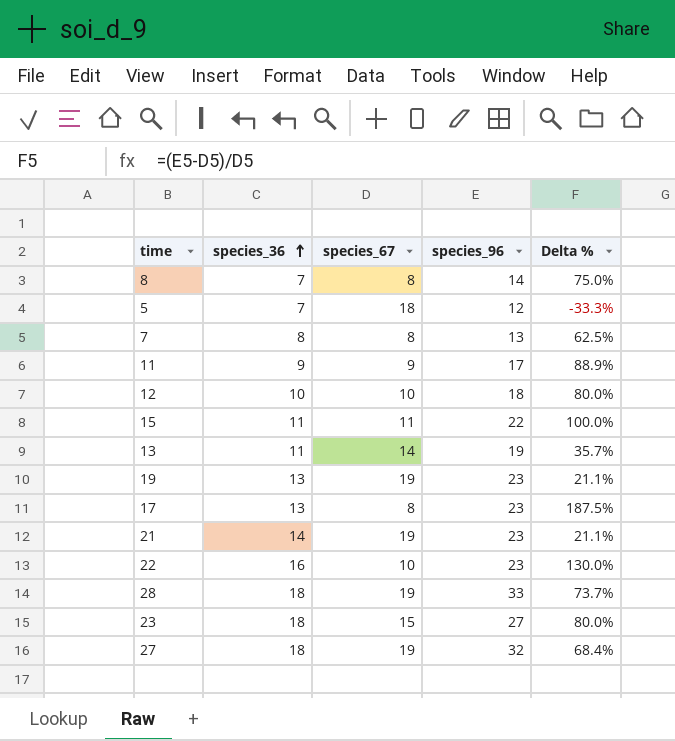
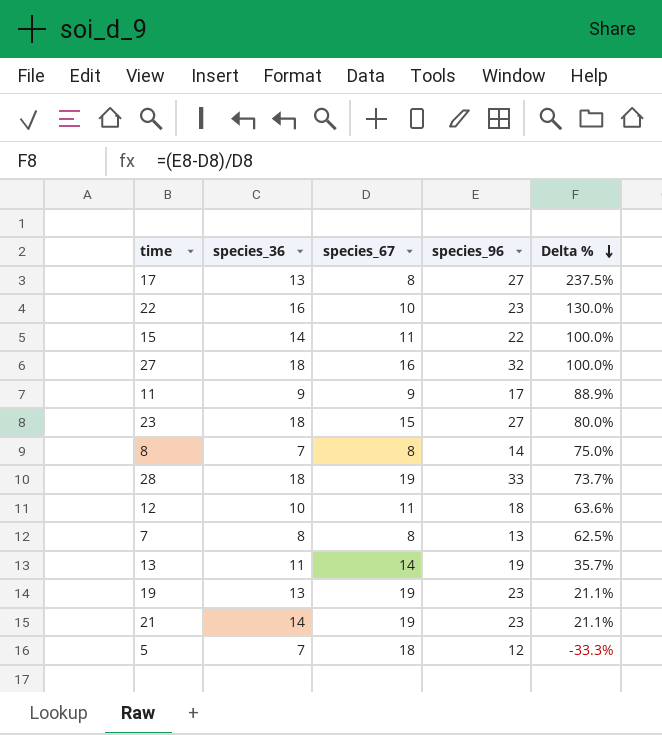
row order: species_36 ascending -> Delta % descending
17 | species_96: 23 -> 27
17 | Delta %: 187.5% -> 237.5%
15 | species_36: 11 -> 14
27 | species_67: 19 -> 16
27 | Delta %: 68.4% -> 100.0%
12 | species_67: 10 -> 11
12 | Delta %: 80.0% -> 63.6%

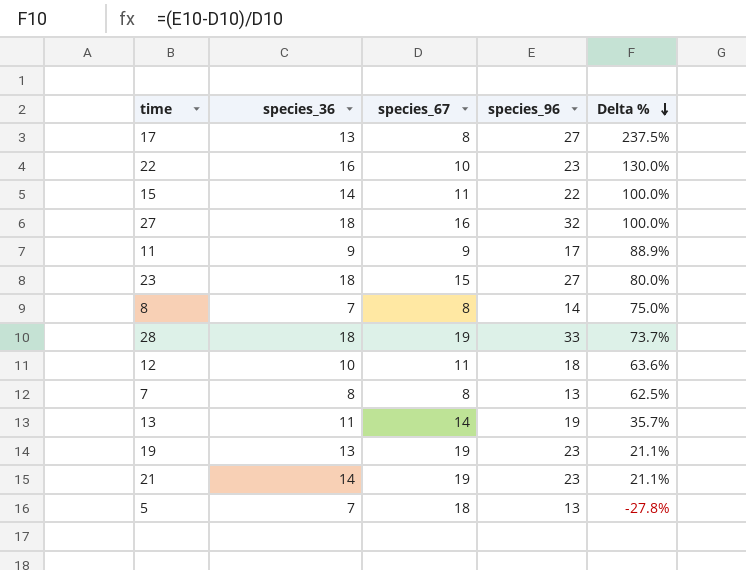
5 | species_96: 12 -> 13
5 | Delta %: -33.3% -> -27.8%

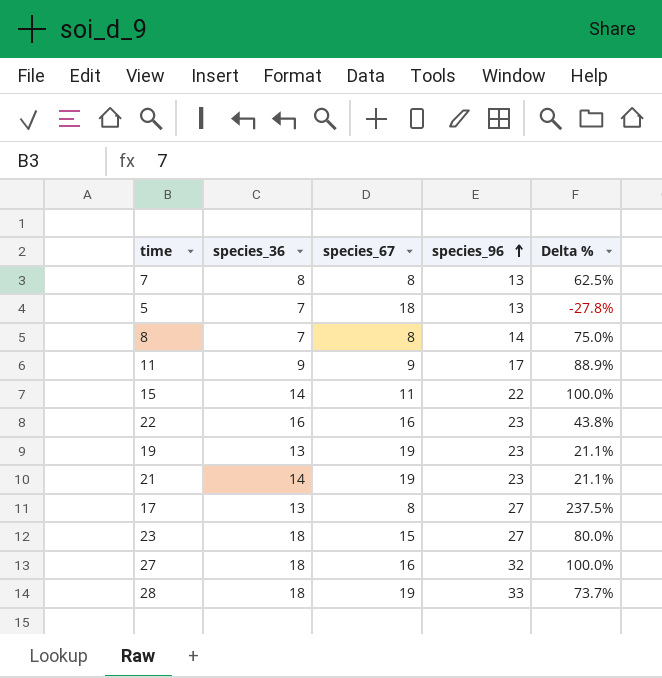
row order: Delta % descending -> species_96 ascending
row 12: 10 | 11 | 18 | 63.6% -> none
row 13: 11 | 14 | 19 | 35.7% -> none
22 | species_67: 10 -> 16
22 | Delta %: 130.0% -> 43.8%

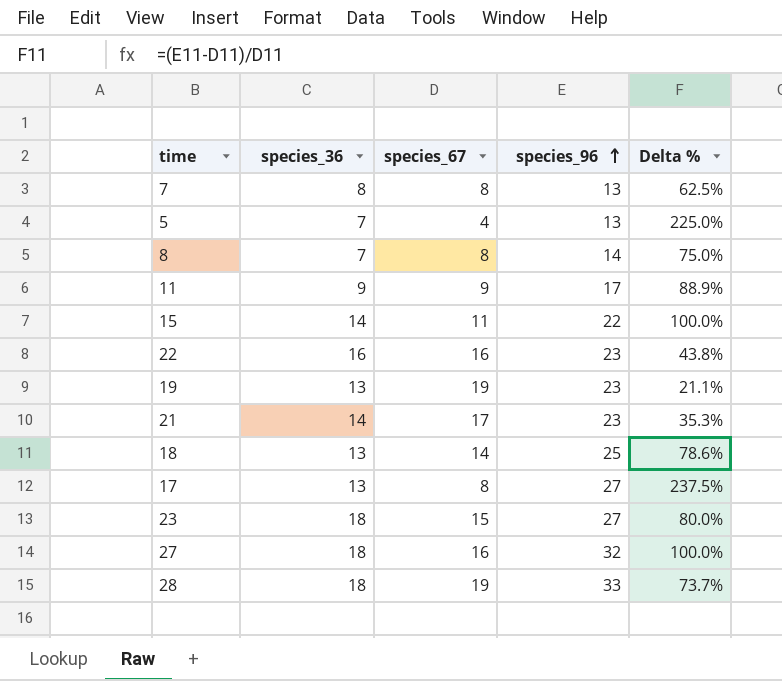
5 | species_67: 18 -> 4
5 | Delta %: -27.8% -> 225.0%
21 | species_67: 19 -> 17
21 | Delta %: 21.1% -> 35.3%
row 18: none -> 13 | 14 | 25 | 78.6%

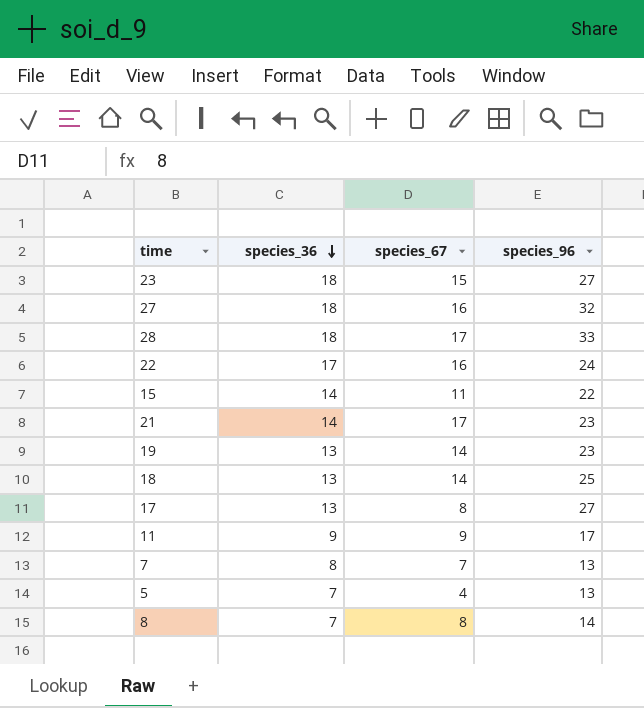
row order: species_96 ascending -> species_36 descending
column Delta % | formula: ([species_96] - [species_67]) / [species_67] -> none
28 | species_67: 19 -> 17
22 | species_36: 16 -> 17
22 | species_96: 23 -> 24
19 | species_67: 19 -> 14
7 | species_67: 8 -> 7

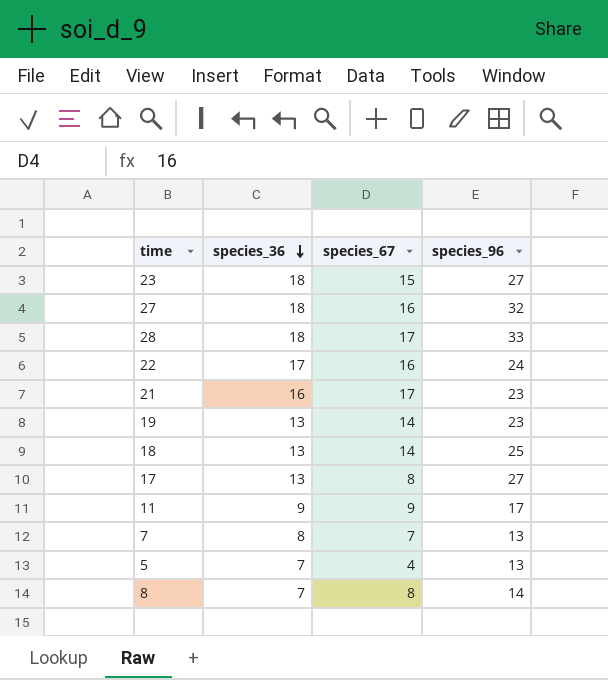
row 15: 14 | 11 | 22 -> none
21 | species_36: 14 -> 16

